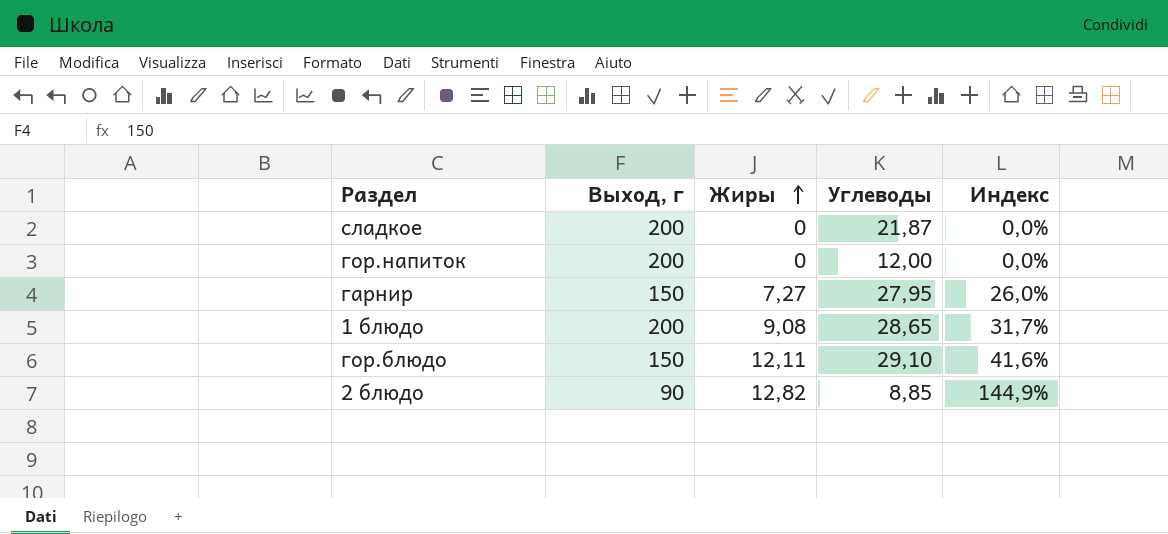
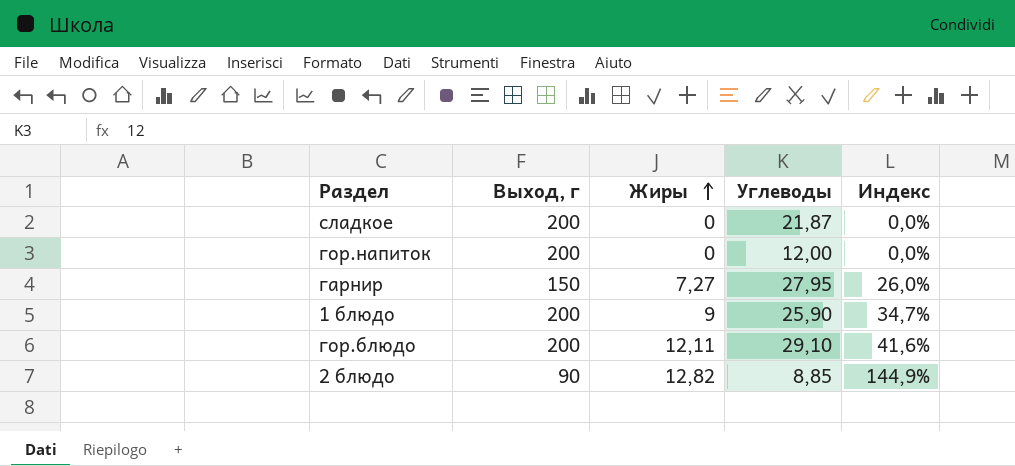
1 блюдо | Жиры: 9,08 -> 9
1 блюдо | Углеводы: 28,65 -> 25,90
1 блюдо | Индекс: 31,7% -> 34,7%
гор.блюдо | Выход, г: 150 -> 200

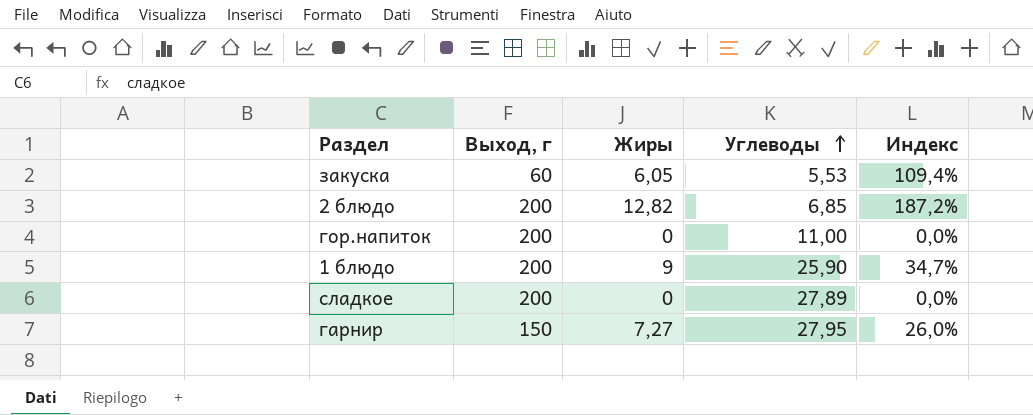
row order: Жиры ascending -> Углеводы ascending
row гор.блюдо: 200 | 12,11 | 29,10 | 41,6% -> none
row закуска: none -> 60 | 6,05 | 5,53 | 109,4%
2 блюдо | Выход, г: 90 -> 200
2 блюдо | Углеводы: 8,85 -> 6,85
2 блюдо | Индекс: 144,9% -> 187,2%
гор.напиток | Углеводы: 12,00 -> 11,00
сладкое | Углеводы: 21,87 -> 27,89

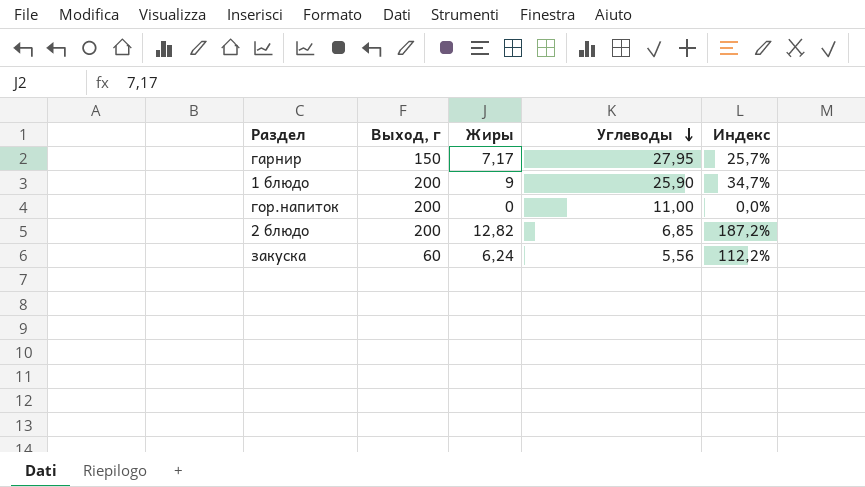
row order: Углеводы ascending -> Углеводы descending
row сладкое: 200 | 0 | 27,89 | 0,0% -> none
гарнир | Жиры: 7,27 -> 7,17
гарнир | Индекс: 26,0% -> 25,7%
закуска | Жиры: 6,05 -> 6,24
закуска | Углеводы: 5,53 -> 5,56
закуска | Индекс: 109,4% -> 112,2%

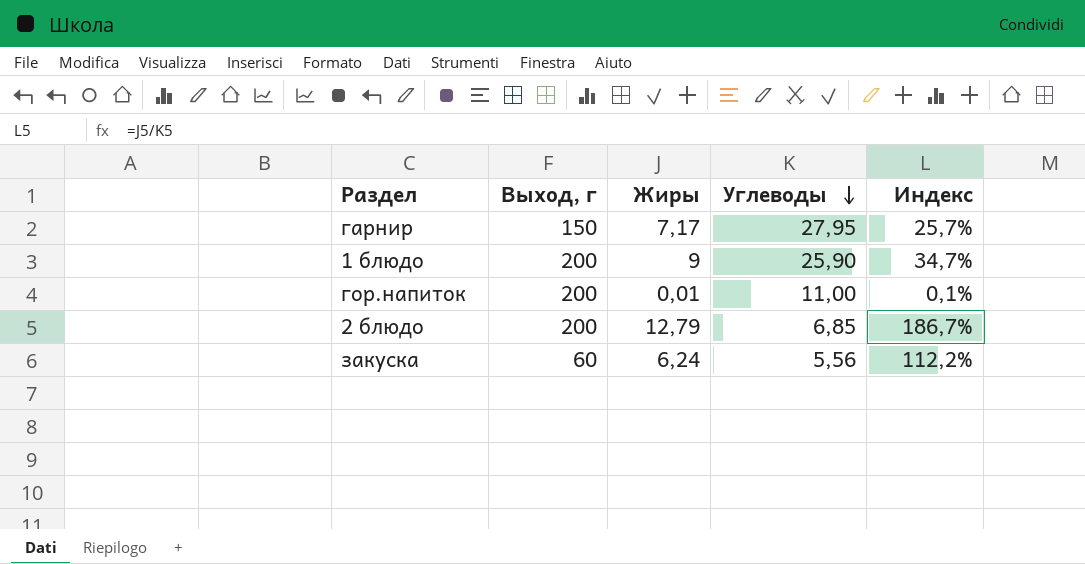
гор.напиток | Жиры: 0 -> 0,01
гор.напиток | Индекс: 0,0% -> 0,1%
2 блюдо | Жиры: 12,82 -> 12,79
2 блюдо | Индекс: 187,2% -> 186,7%

